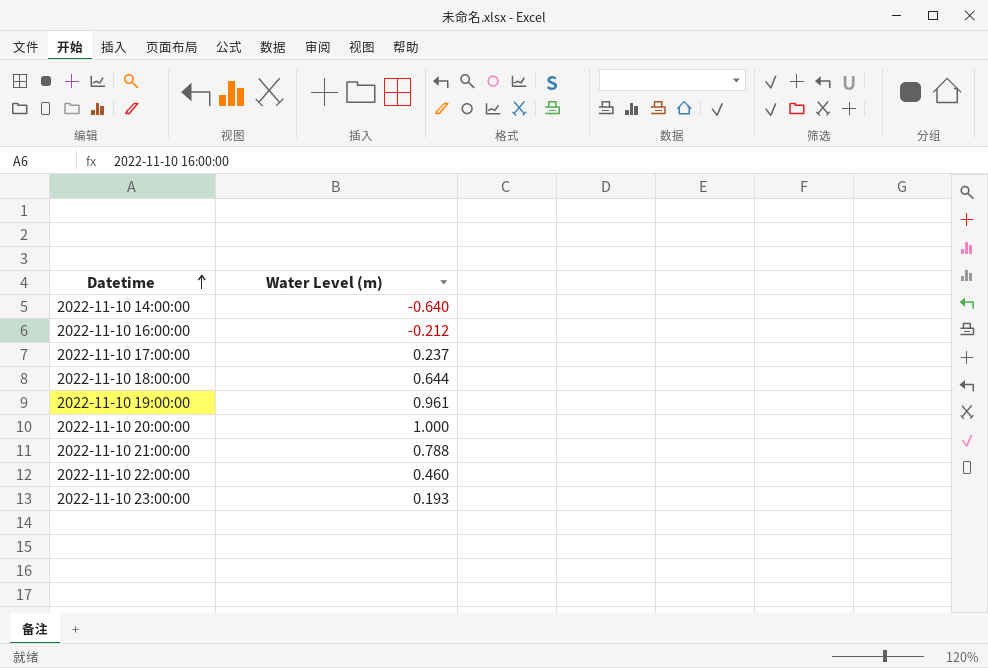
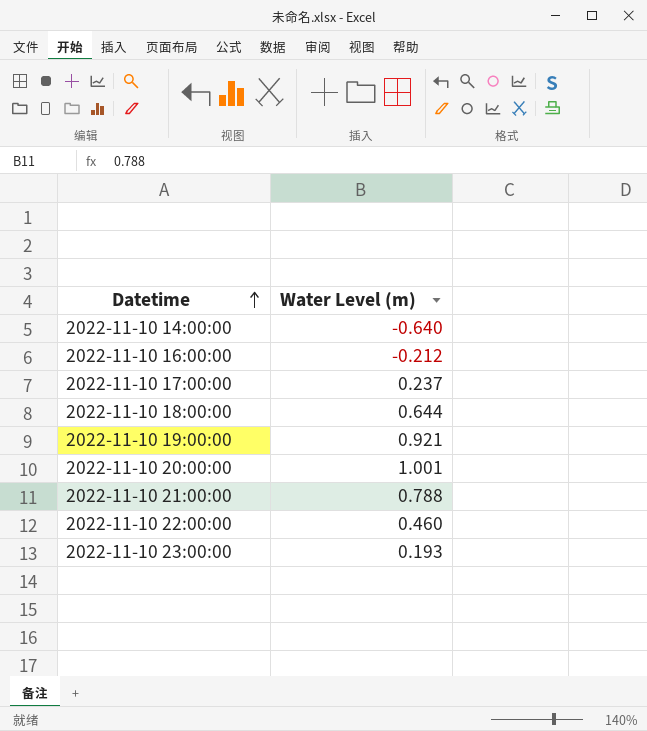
2022-11-10 19:00:00 | Water Level (m): 0.961 -> 0.921
2022-11-10 20:00:00 | Water Level (m): 1.000 -> 1.001

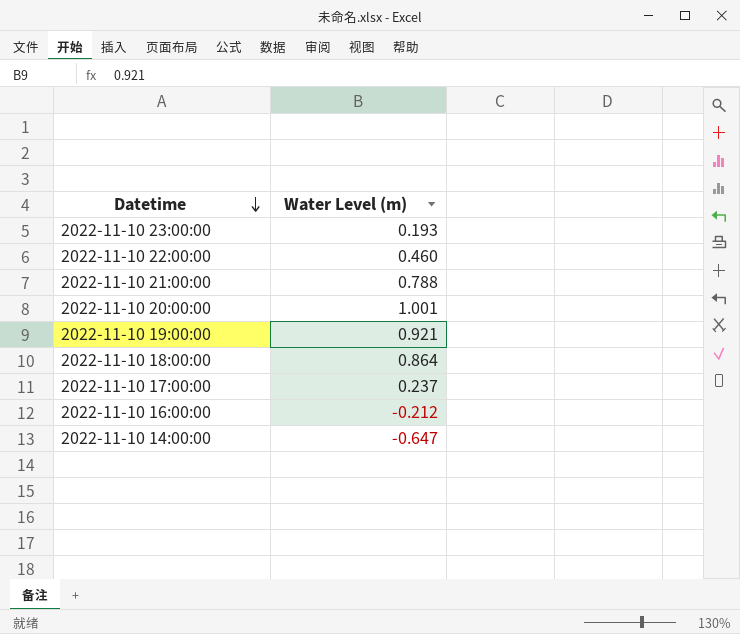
row order: Datetime ascending -> Datetime descending
2022-11-10 18:00:00 | Water Level (m): 0.644 -> 0.864
2022-11-10 14:00:00 | Water Level (m): -0.640 -> -0.647

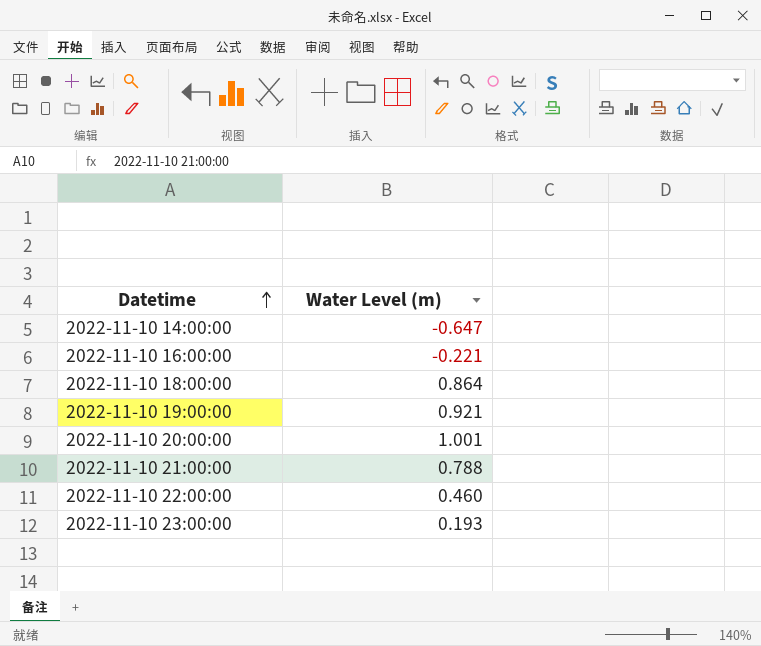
row order: Datetime descending -> Datetime ascending
row 2022-11-10 17:00:00: 0.237 -> none
2022-11-10 16:00:00 | Water Level (m): -0.212 -> -0.221

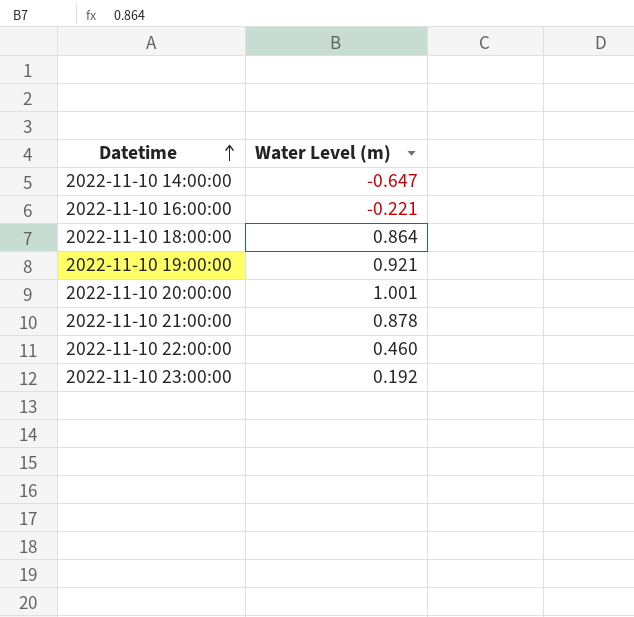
2022-11-10 21:00:00 | Water Level (m): 0.788 -> 0.878
2022-11-10 23:00:00 | Water Level (m): 0.193 -> 0.192

